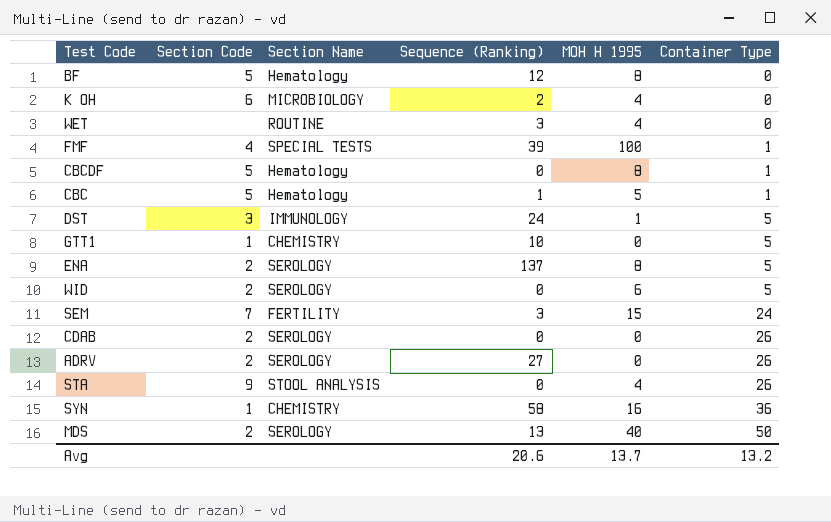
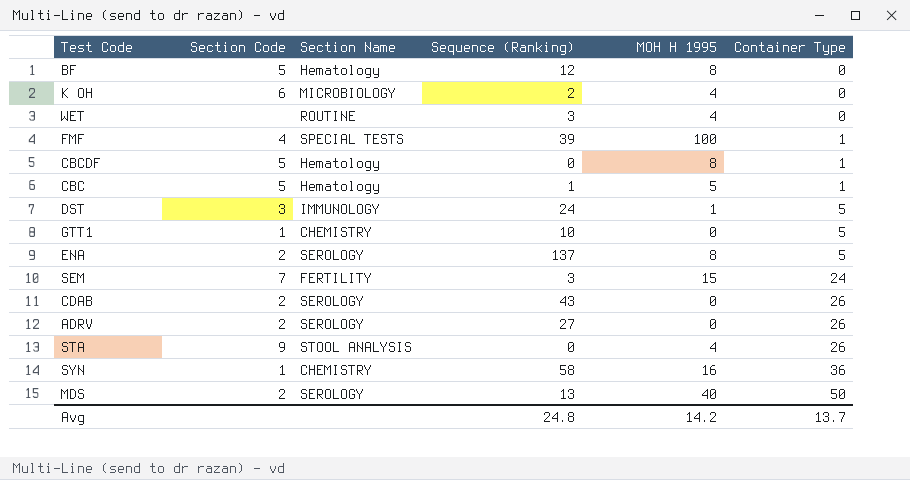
row WID: 2 | SEROLOGY | 0 | 6 | 5 -> none
CDAB | Sequence (Ranking): 0 -> 43
Avg | Sequence (Ranking): 20.6 -> 24.8
Avg | MOH H 1995: 13.7 -> 14.2
Avg | Container Type: 13.2 -> 13.7

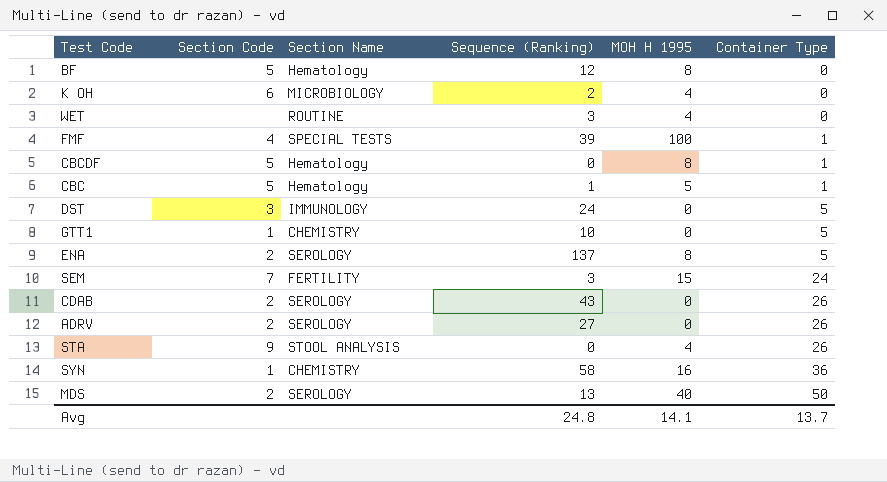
DST | MOH H 1995: 1 -> 0
Avg | MOH H 1995: 14.2 -> 14.1

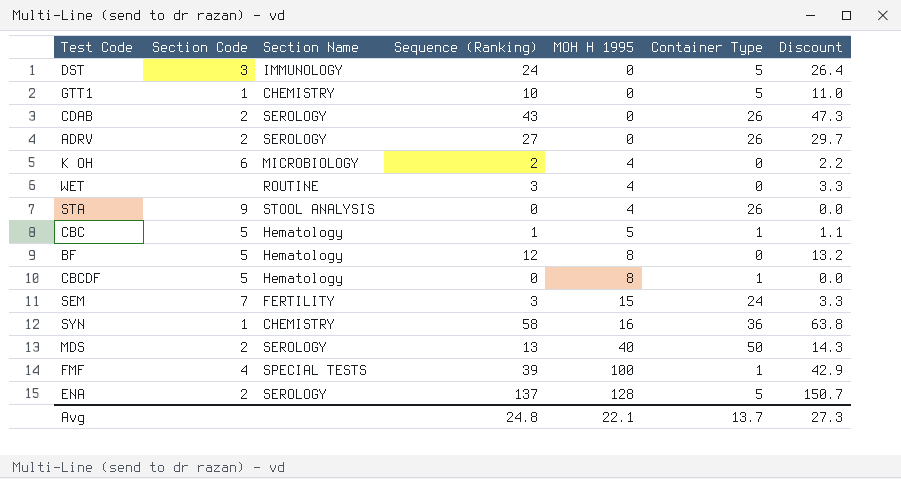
row order: Container Type ascending -> MOH H 1995 ascending
column Discount | formula: none -> [Sequence (Ranking)] * 1.1
ENA | MOH H 1995: 8 -> 128
Avg | MOH H 1995: 14.1 -> 22.1

